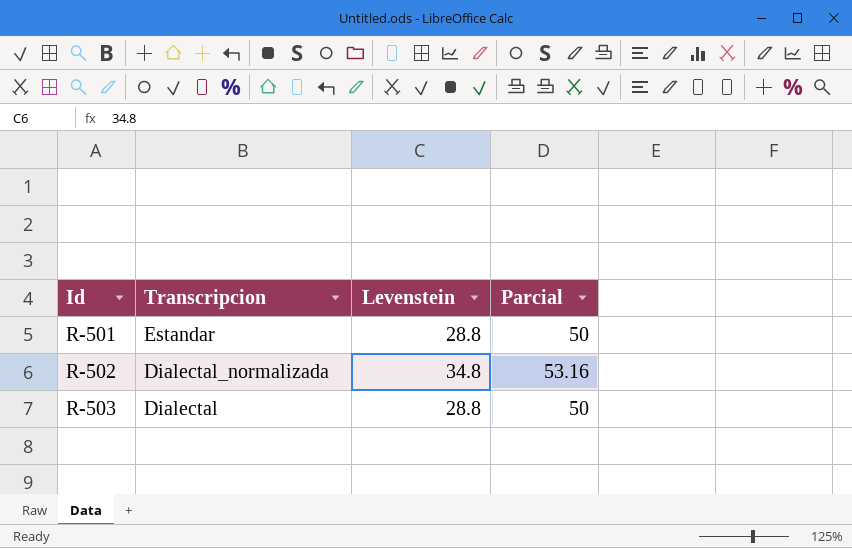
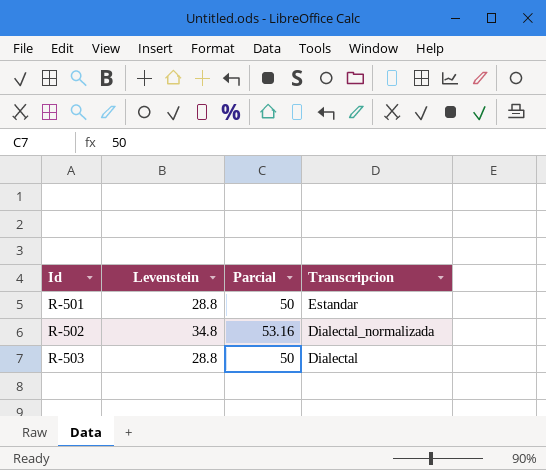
column Transcripcion | position: 2 -> 4

